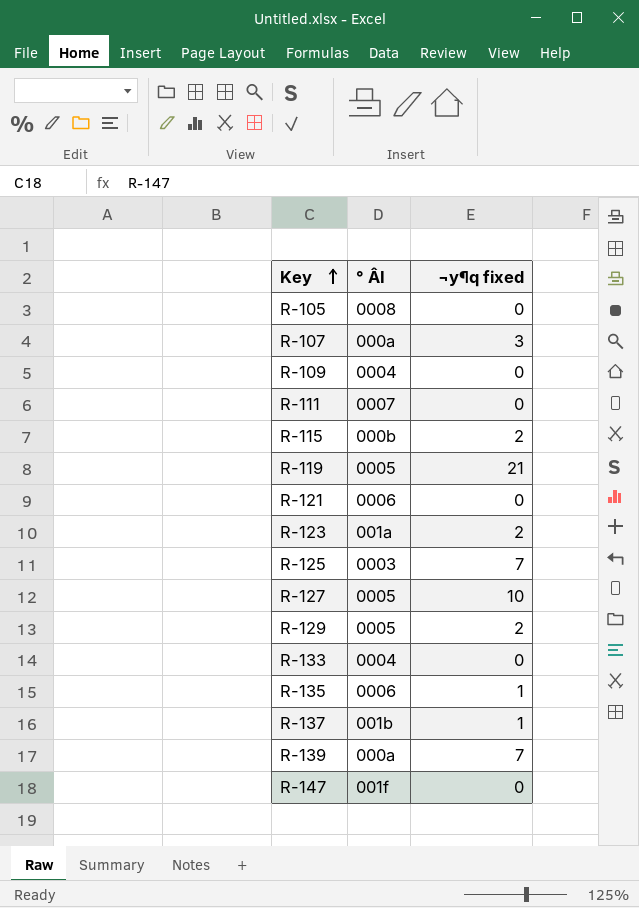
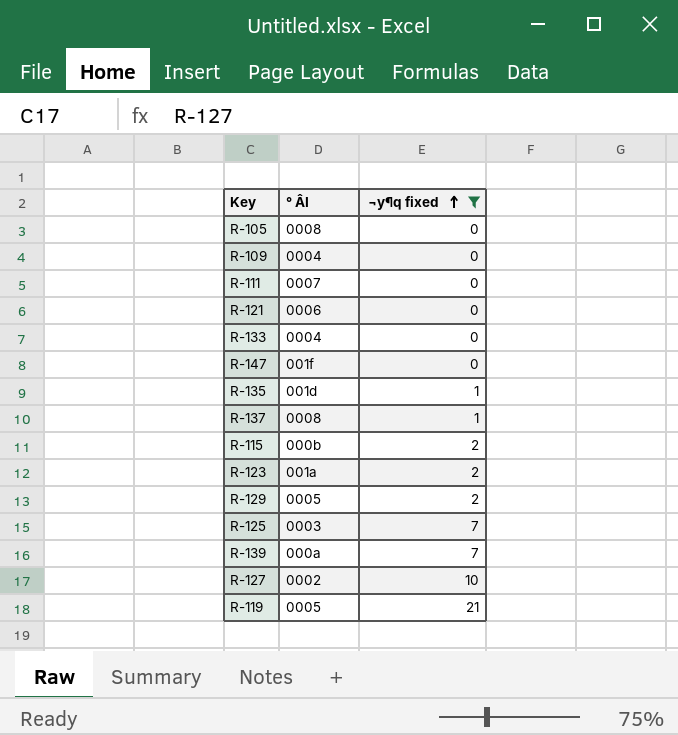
filter: none -> ¬y¶q fixed != 3
row order: Key ascending -> ¬y¶q fixed ascending
R-135 | ° ÂI: 0006 -> 001d
R-137 | ° ÂI: 001b -> 0008
R-127 | ° ÂI: 0005 -> 0002

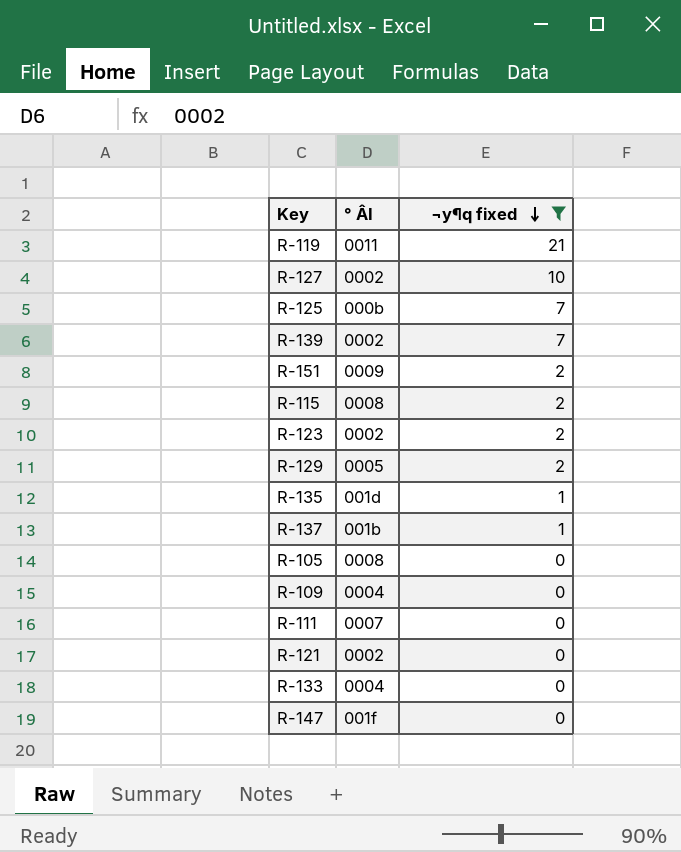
row order: ¬y¶q fixed ascending -> ¬y¶q fixed descending
R-119 | ° ÂI: 0005 -> 0011
R-125 | ° ÂI: 0003 -> 000b
R-139 | ° ÂI: 000a -> 0002
row R-151: none -> 0009 | 2
R-115 | ° ÂI: 000b -> 0008
R-123 | ° ÂI: 001a -> 0002
R-137 | ° ÂI: 0008 -> 001b
R-121 | ° ÂI: 0006 -> 0002

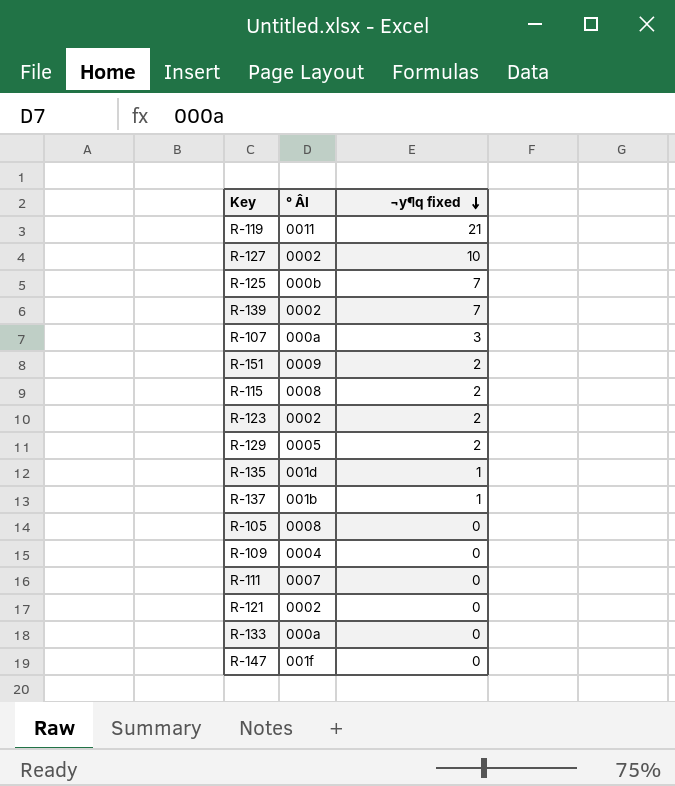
filter: ¬y¶q fixed != 3 -> none
R-133 | ° ÂI: 0004 -> 000a

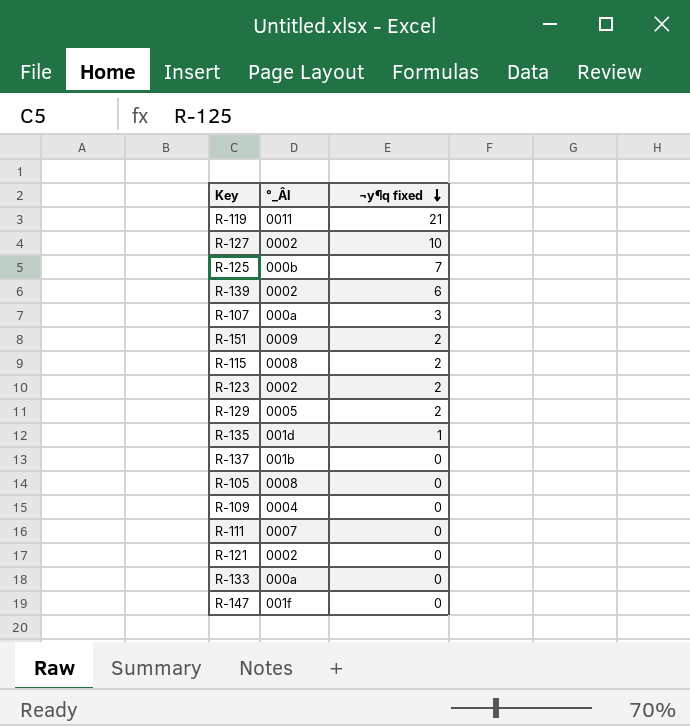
column name: ° ÂI -> °_ÂI
R-139 | ¬y¶q fixed: 7 -> 6
R-137 | ¬y¶q fixed: 1 -> 0

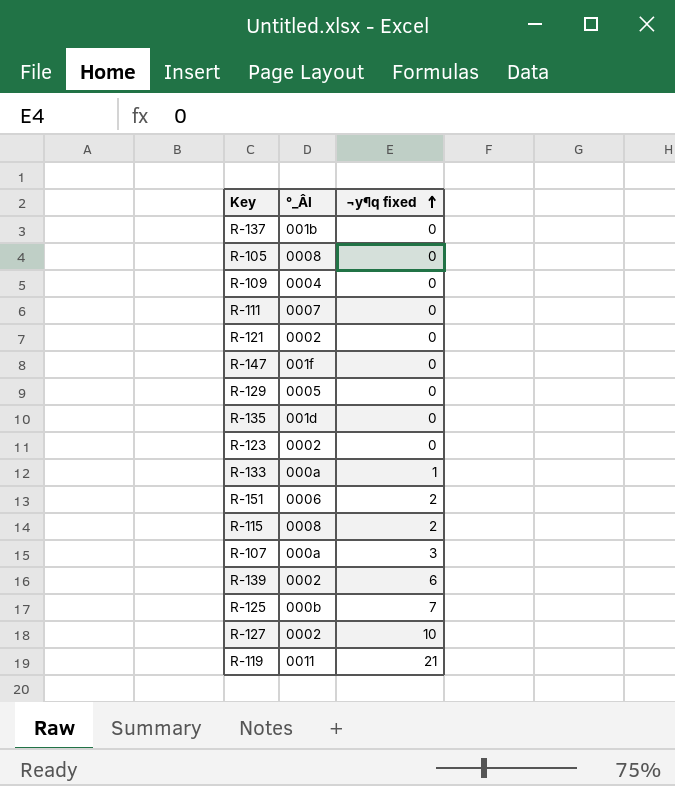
row order: ¬y¶q fixed descending -> ¬y¶q fixed ascending
R-129 | ¬y¶q fixed: 2 -> 0
R-135 | ¬y¶q fixed: 1 -> 0
R-123 | ¬y¶q fixed: 2 -> 0
R-133 | ¬y¶q fixed: 0 -> 1
R-151 | °_ÂI: 0009 -> 0006

